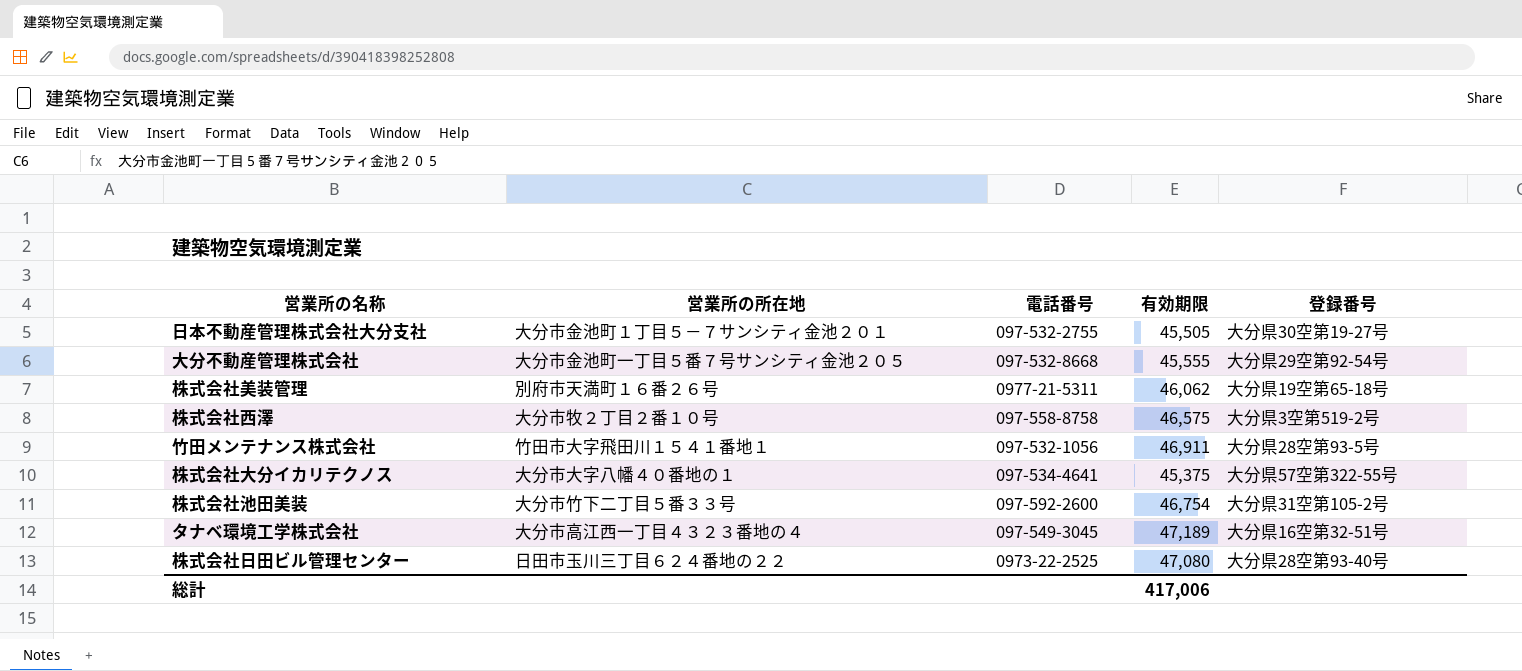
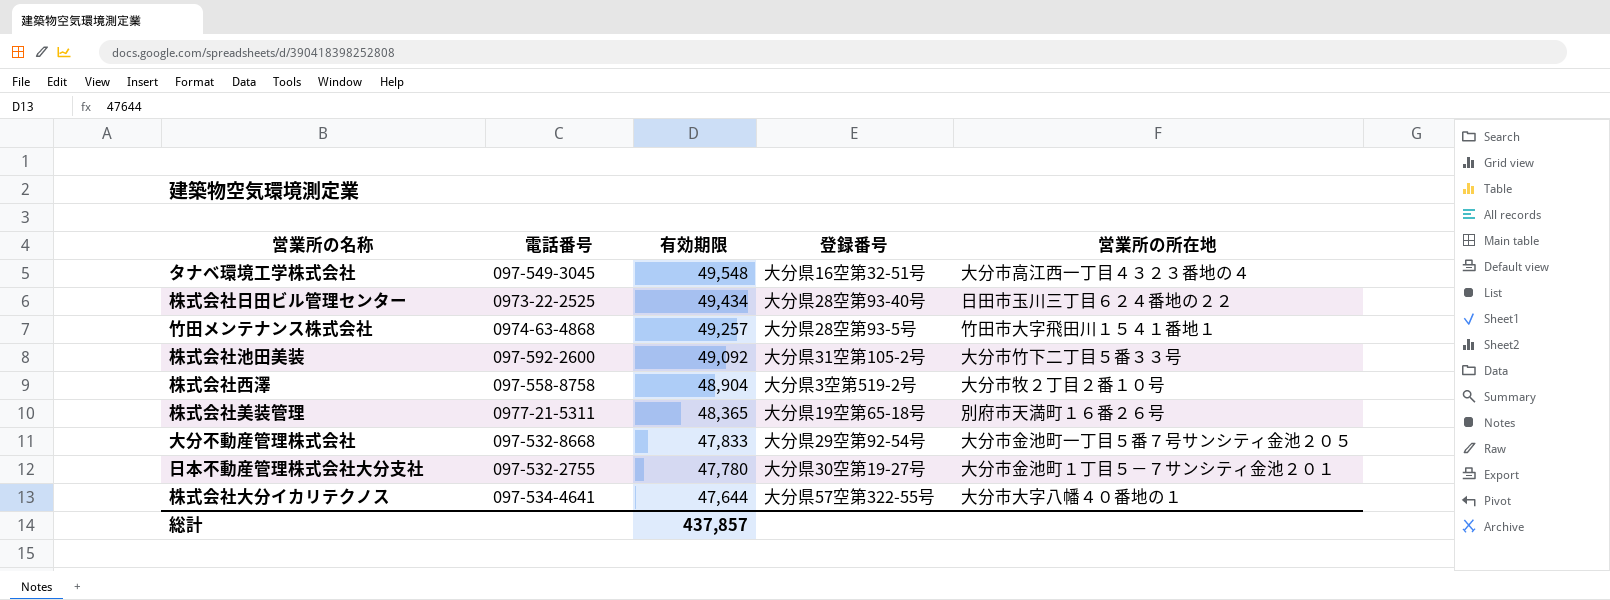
row order: none -> 有効期限 descending
column 営業所の所在地 | position: 2 -> 5
タナベ環境工学株式会社 | 有効期限: 47,189 -> 49,548
株式会社日田ビル管理センター | 有効期限: 47,080 -> 49,434
竹田メンテナンス株式会社 | 電話番号: 097-532-1056 -> 0974-63-4868
竹田メンテナンス株式会社 | 有効期限: 46,911 -> 49,257
株式会社池田美装 | 有効期限: 46,754 -> 49,092
株式会社西澤 | 有効期限: 46,575 -> 48,904
株式会社美装管理 | 有効期限: 46,062 -> 48,365
大分不動産管理株式会社 | 有効期限: 45,555 -> 47,833
日本不動産管理株式会社大分支社 | 有効期限: 45,505 -> 47,780
株式会社大分イカリテクノス | 有効期限: 45,375 -> 47,644
総計 | 有効期限: 417,006 -> 437,857

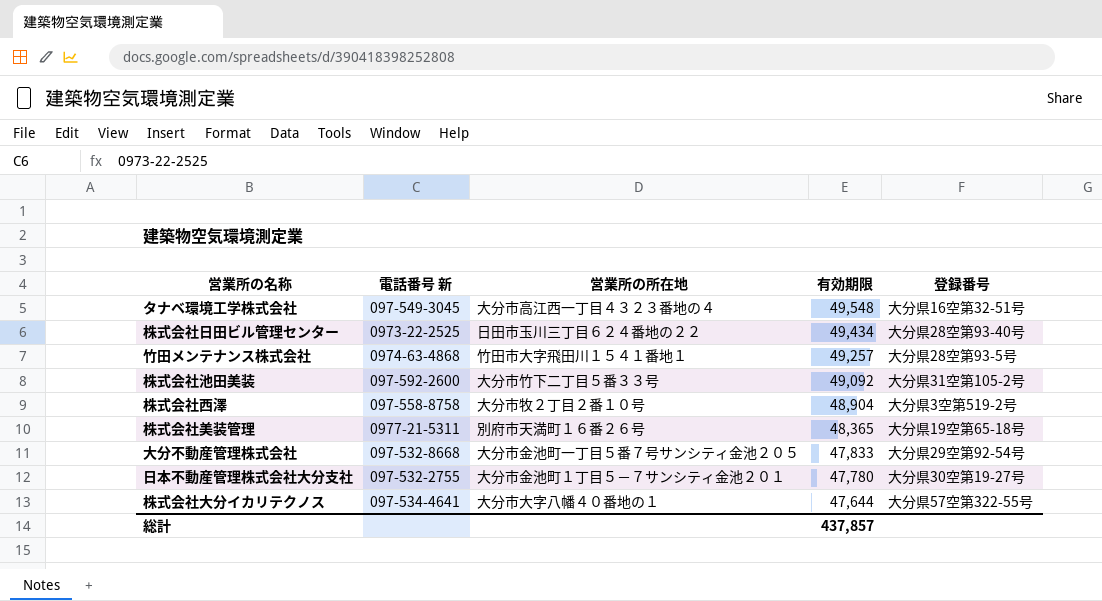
column name: 電話番号 -> 電話番号 新
column 営業所の所在地 | position: 5 -> 3

